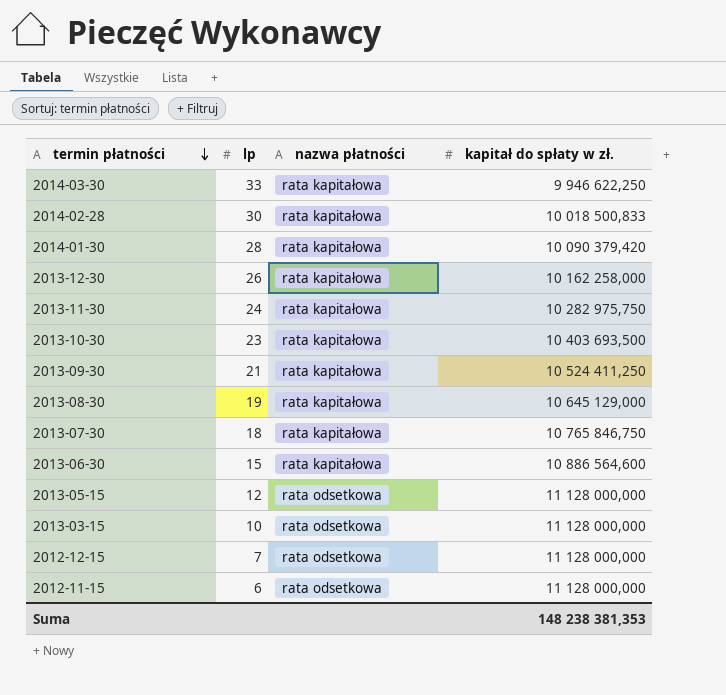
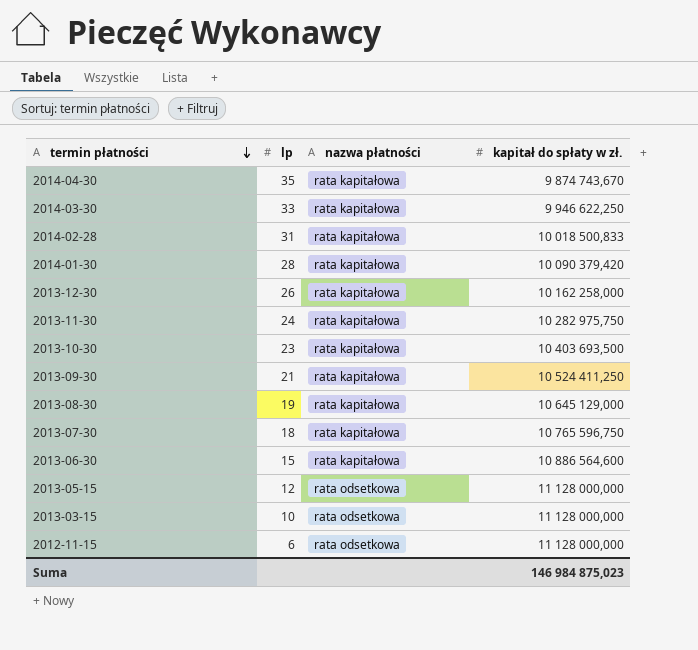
row 2012-12-15: 7 | rata odsetkowa | 11 128 000,000 -> none
row 2014-04-30: none -> 35 | rata kapitałowa | 9 874 743,670
2014-02-28 | lp: 30 -> 31
2013-07-30 | kapitał do spłaty w zł.: 10 765 846,750 -> 10 765 596,750
Suma | kapitał do spłaty w zł.: 148 238 381,353 -> 146 984 875,023

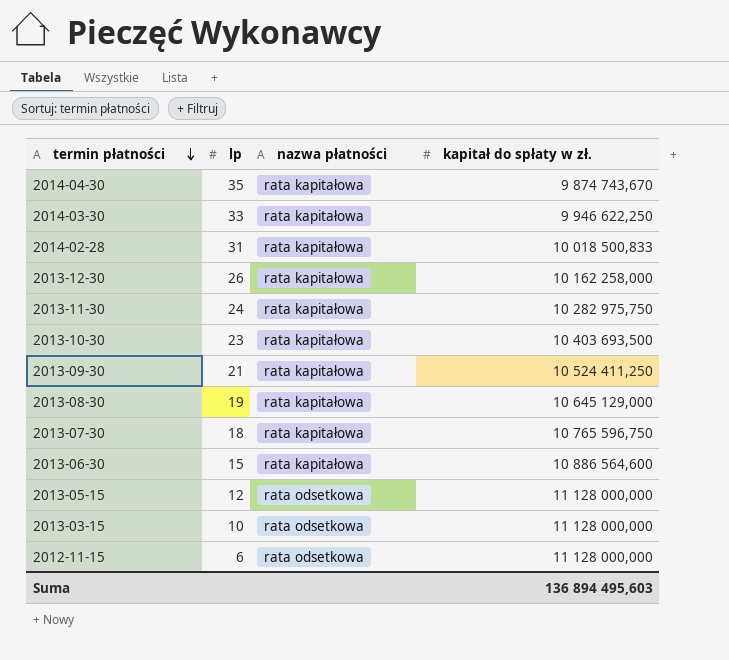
row 2014-01-30: 28 | rata kapitałowa | 10 090 379,420 -> none
Suma | kapitał do spłaty w zł.: 146 984 875,023 -> 136 894 495,603

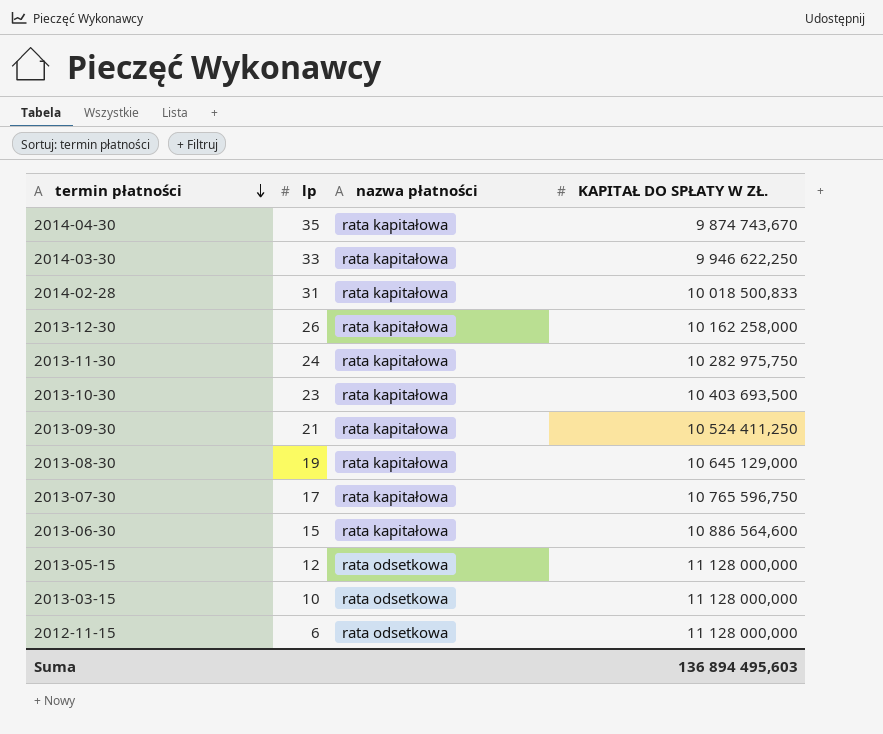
column name: kapitał do spłaty w zł. -> KAPITAŁ DO SPŁATY W ZŁ.
2013-07-30 | lp: 18 -> 17

